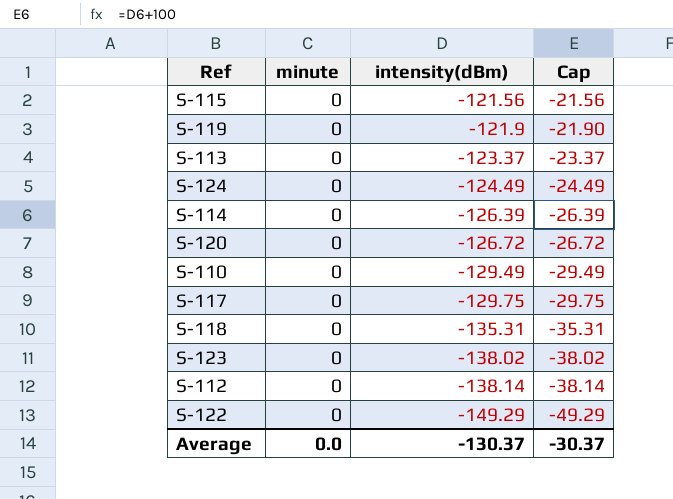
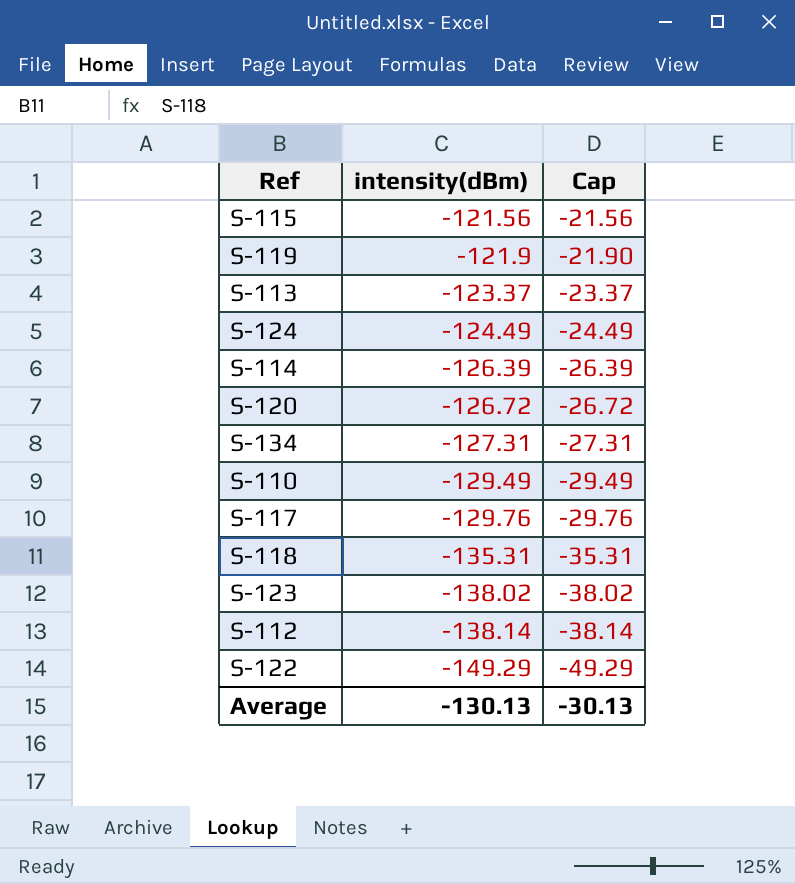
column minute | position: 2 -> none
row S-134: none -> -127.31 | -27.31
S-117 | intensity(dBm): -129.75 -> -129.76
S-117 | Cap: -29.75 -> -29.76
Average | intensity(dBm): -130.37 -> -130.13
Average | Cap: -30.37 -> -30.13

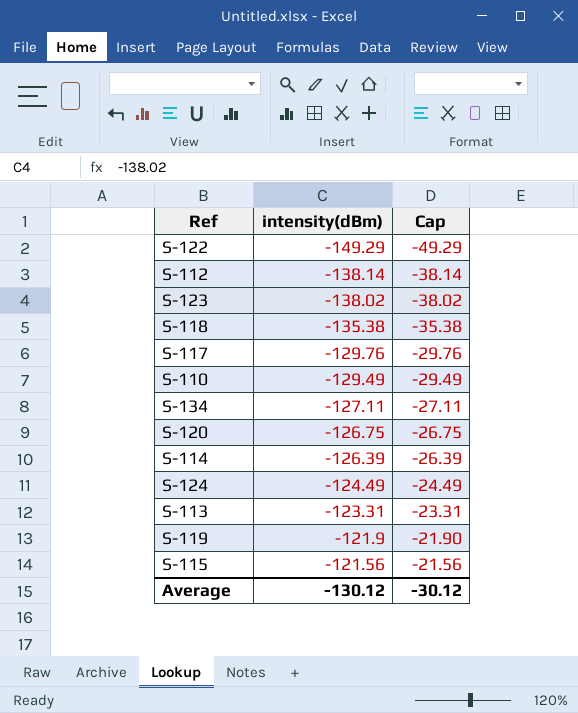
row order: intensity(dBm) descending -> intensity(dBm) ascending
S-118 | intensity(dBm): -135.31 -> -135.38
S-118 | Cap: -35.31 -> -35.38
S-134 | intensity(dBm): -127.31 -> -127.11
S-134 | Cap: -27.31 -> -27.11
S-120 | intensity(dBm): -126.72 -> -126.75
S-120 | Cap: -26.72 -> -26.75
S-113 | intensity(dBm): -123.37 -> -123.31
S-113 | Cap: -23.37 -> -23.31
Average | intensity(dBm): -130.13 -> -130.12
Average | Cap: -30.13 -> -30.12

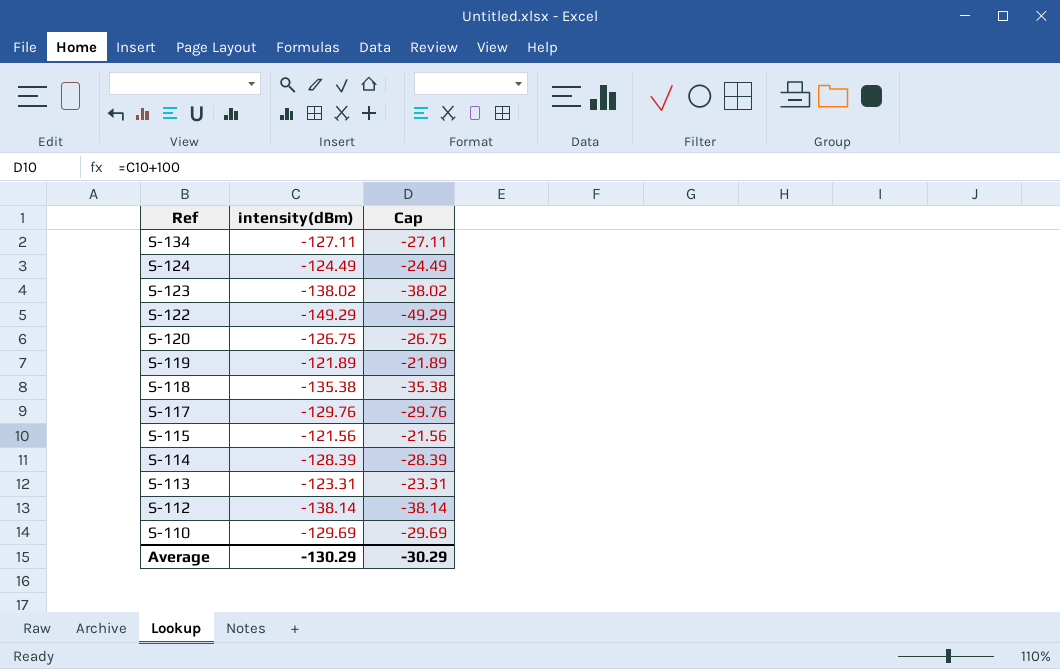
row order: intensity(dBm) ascending -> Ref descending
S-119 | intensity(dBm): -121.9 -> -121.89
S-119 | Cap: -21.90 -> -21.89
S-114 | intensity(dBm): -126.39 -> -128.39
S-114 | Cap: -26.39 -> -28.39
S-110 | intensity(dBm): -129.49 -> -129.69
S-110 | Cap: -29.49 -> -29.69
Average | intensity(dBm): -130.12 -> -130.29
Average | Cap: -30.12 -> -30.29

